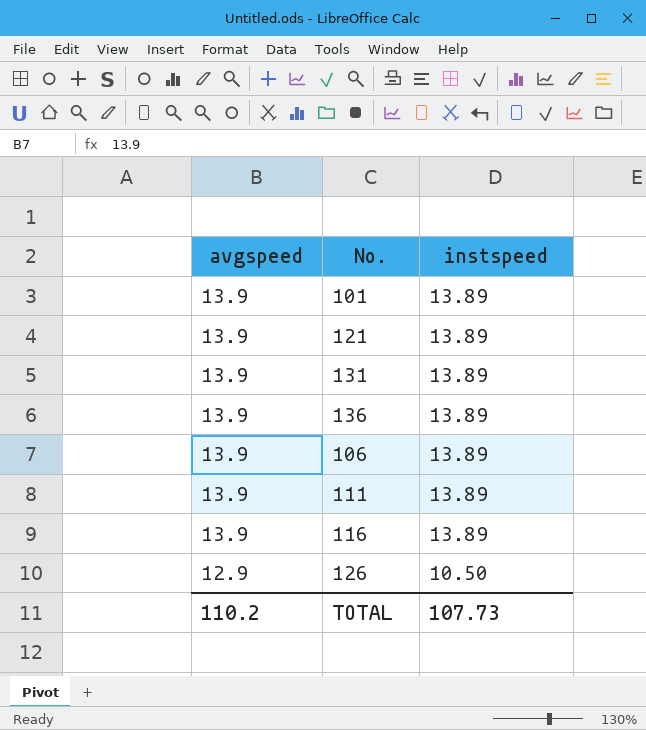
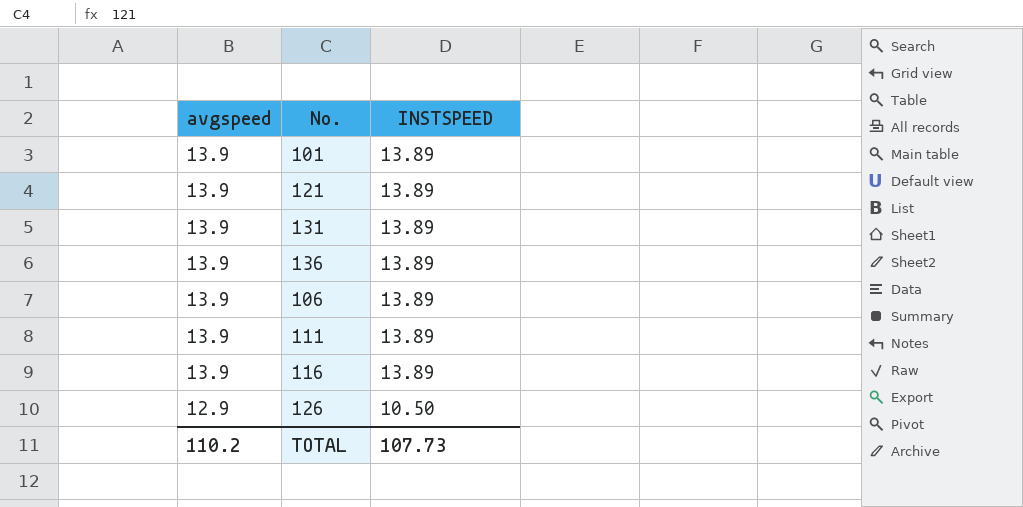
column name: instspeed -> INSTSPEED

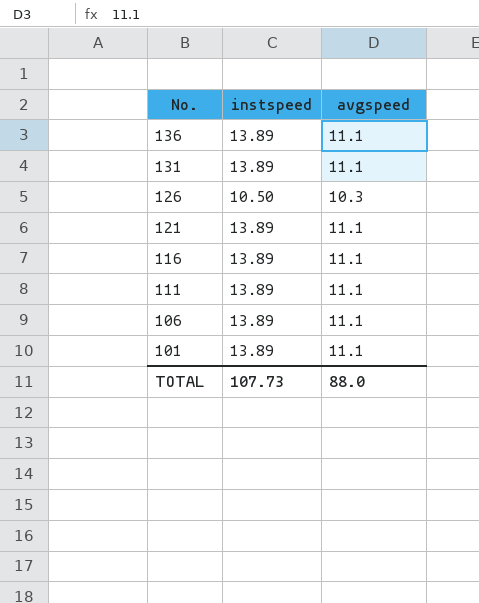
row order: avgspeed descending -> No. descending
column name: INSTSPEED -> instspeed
column avgspeed | position: 1 -> 3
136 | avgspeed: 13.9 -> 11.1
131 | avgspeed: 13.9 -> 11.1
126 | avgspeed: 12.9 -> 10.3
121 | avgspeed: 13.9 -> 11.1
116 | avgspeed: 13.9 -> 11.1
111 | avgspeed: 13.9 -> 11.1
106 | avgspeed: 13.9 -> 11.1
101 | avgspeed: 13.9 -> 11.1
TOTAL | avgspeed: 110.2 -> 88.0

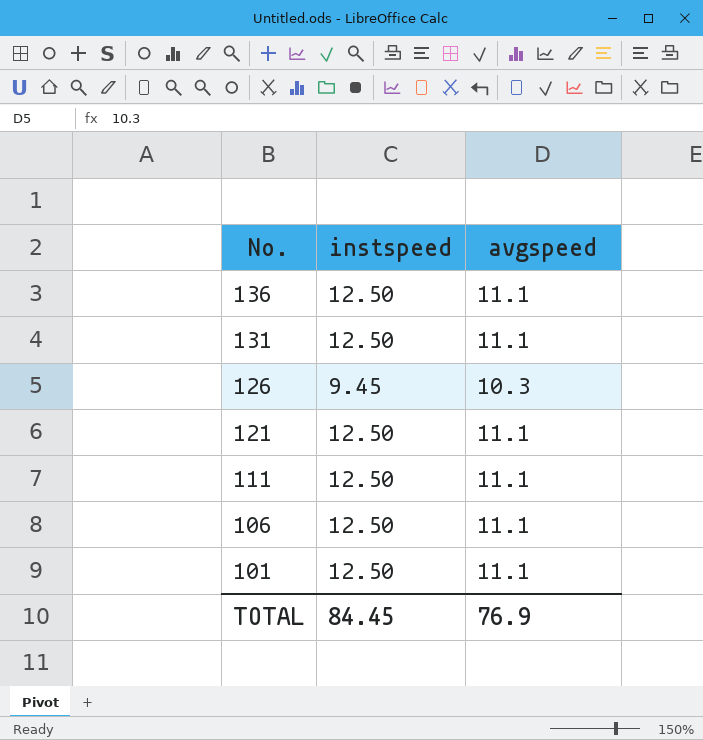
row 116: 13.89 | 11.1 -> none
136 | instspeed: 13.89 -> 12.50
131 | instspeed: 13.89 -> 12.50
126 | instspeed: 10.50 -> 9.45
121 | instspeed: 13.89 -> 12.50
111 | instspeed: 13.89 -> 12.50
106 | instspeed: 13.89 -> 12.50
101 | instspeed: 13.89 -> 12.50
TOTAL | instspeed: 107.73 -> 84.45
TOTAL | avgspeed: 88.0 -> 76.9

